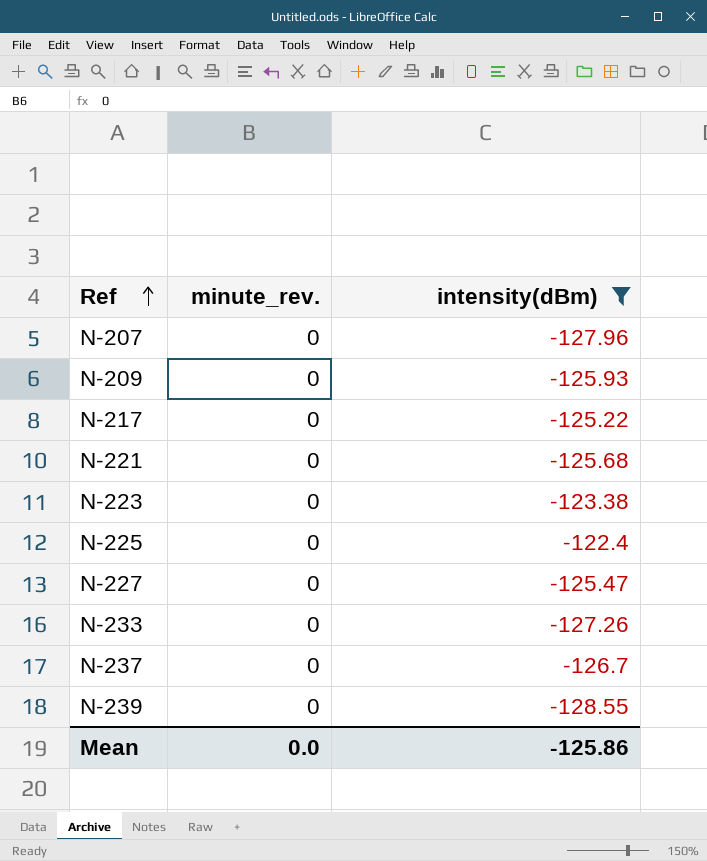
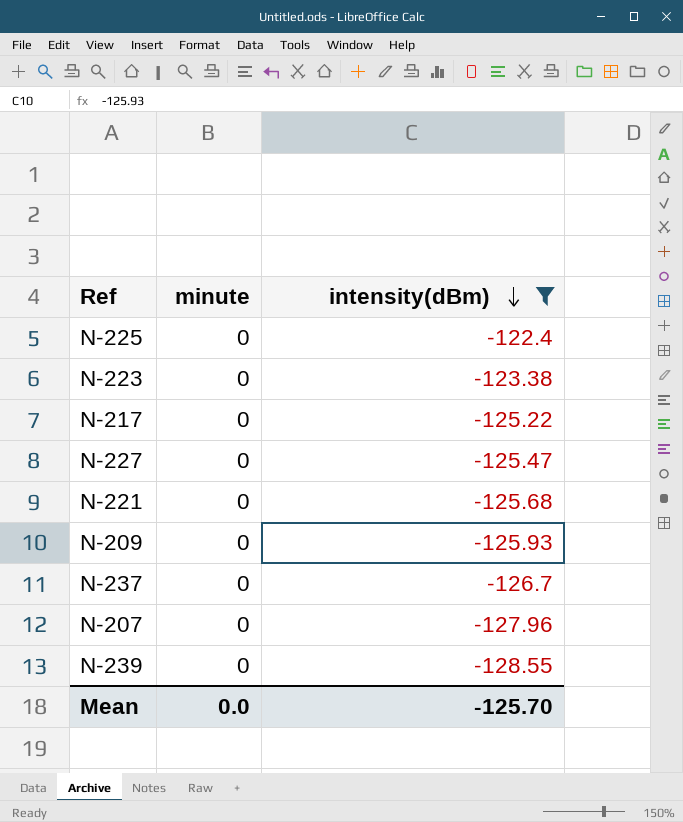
row order: Ref ascending -> intensity(dBm) descending
column name: minute_rev. -> minute
row N-233: 0 | -127.26 -> none
Mean | intensity(dBm): -125.86 -> -125.70

